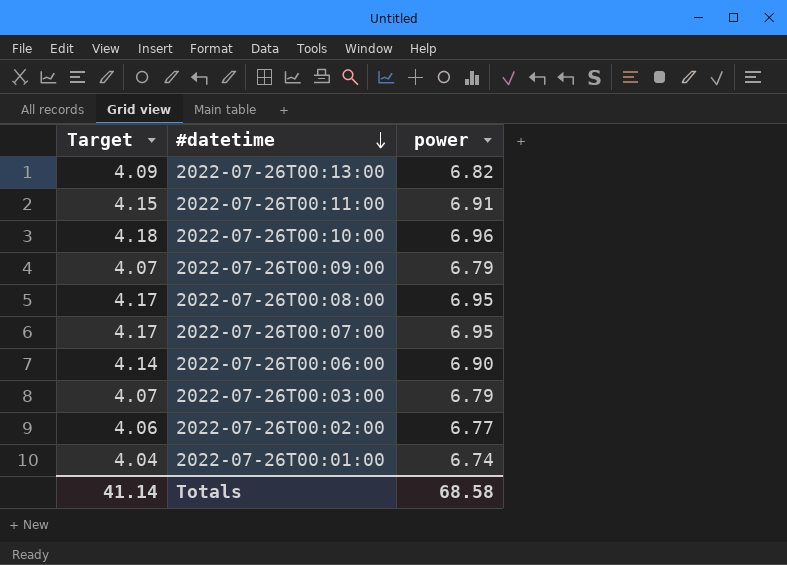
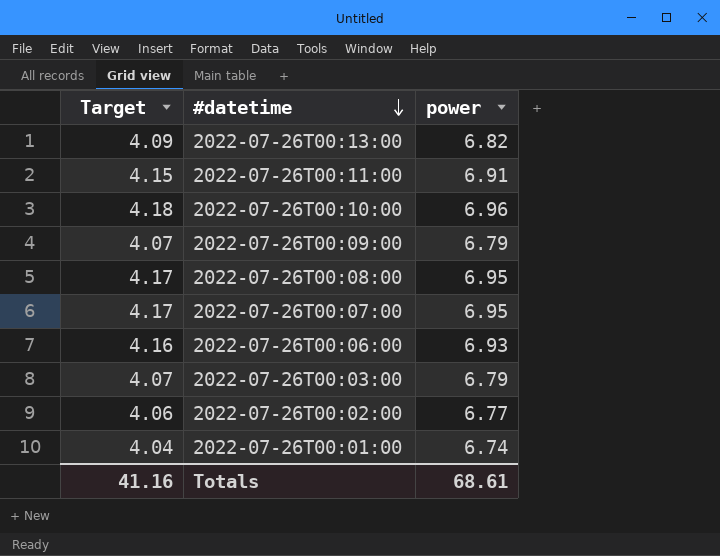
2022-07-26T00:06:00 | Target: 4.14 -> 4.16
2022-07-26T00:06:00 | power: 6.90 -> 6.93
Totals | Target: 41.14 -> 41.16
Totals | power: 68.58 -> 68.61

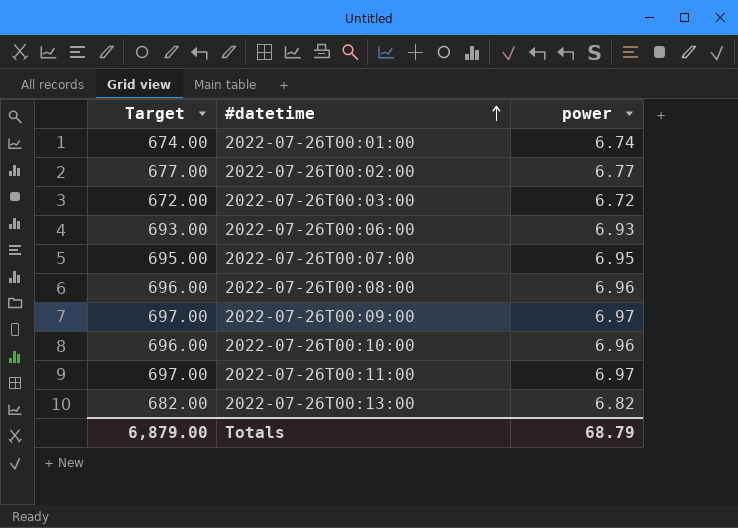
row order: #datetime descending -> #datetime ascending
column Target | formula: [power] * 0.6 -> [power] * 100
2022-07-26T00:03:00 | power: 6.79 -> 6.72
2022-07-26T00:08:00 | power: 6.95 -> 6.96
2022-07-26T00:09:00 | power: 6.79 -> 6.97
2022-07-26T00:11:00 | power: 6.91 -> 6.97
Totals | Target: 41.16 -> 6,879.00
Totals | power: 68.61 -> 68.79

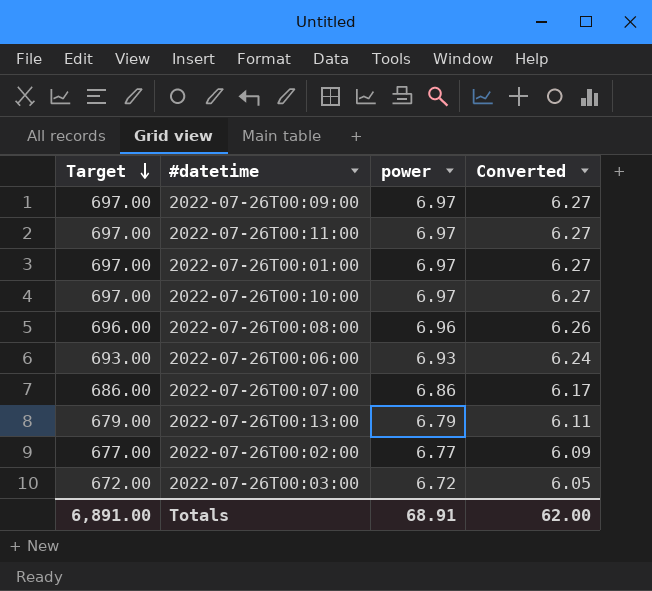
row order: #datetime ascending -> Target descending
column Converted | formula: none -> [power] * 0.9
2022-07-26T00:01:00 | Target: 674.00 -> 697.00
2022-07-26T00:01:00 | power: 6.74 -> 6.97
2022-07-26T00:10:00 | Target: 696.00 -> 697.00
2022-07-26T00:10:00 | power: 6.96 -> 6.97
2022-07-26T00:07:00 | Target: 695.00 -> 686.00
2022-07-26T00:07:00 | power: 6.95 -> 6.86
2022-07-26T00:13:00 | Target: 682.00 -> 679.00
2022-07-26T00:13:00 | power: 6.82 -> 6.79
Totals | Target: 6,879.00 -> 6,891.00
Totals | power: 68.79 -> 68.91

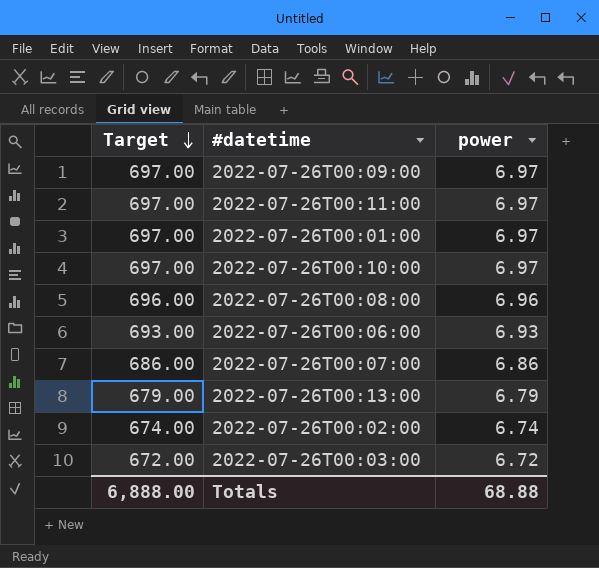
column Converted | formula: [power] * 0.9 -> none
2022-07-26T00:02:00 | Target: 677.00 -> 674.00
2022-07-26T00:02:00 | power: 6.77 -> 6.74
Totals | Target: 6,891.00 -> 6,888.00
Totals | power: 68.91 -> 68.88

